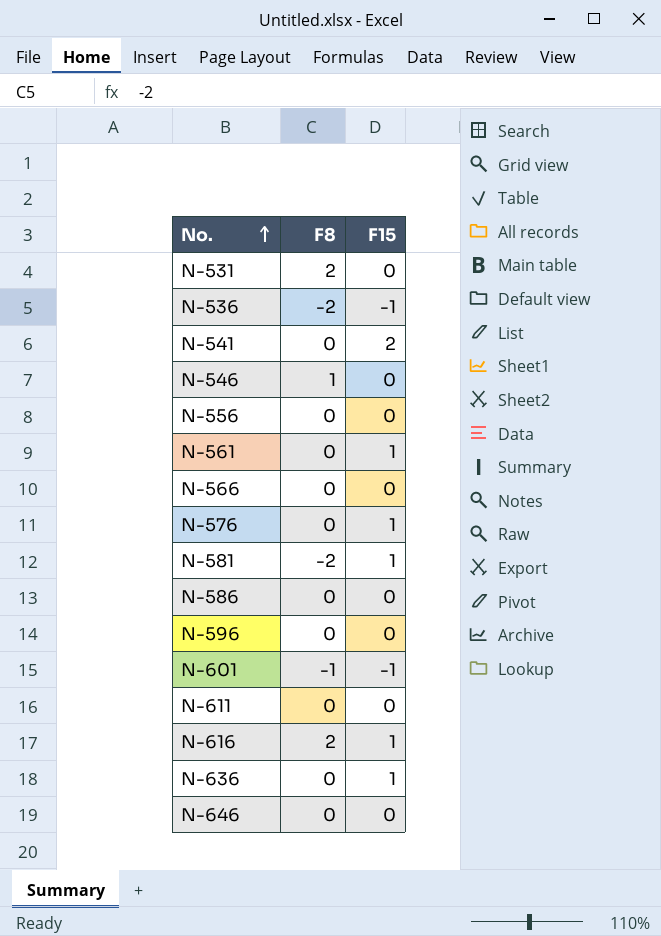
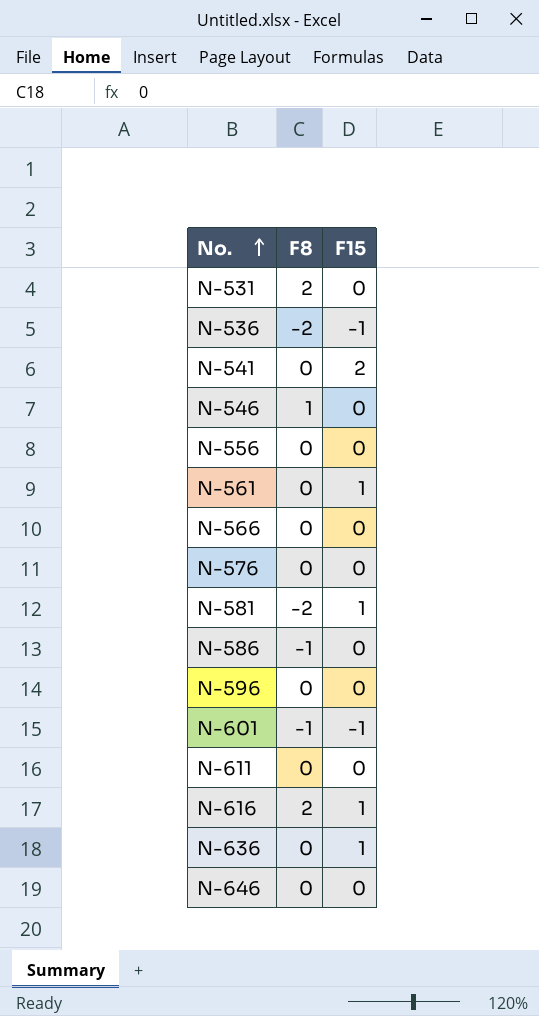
N-576 | F15: 1 -> 0
N-586 | F8: 0 -> -1

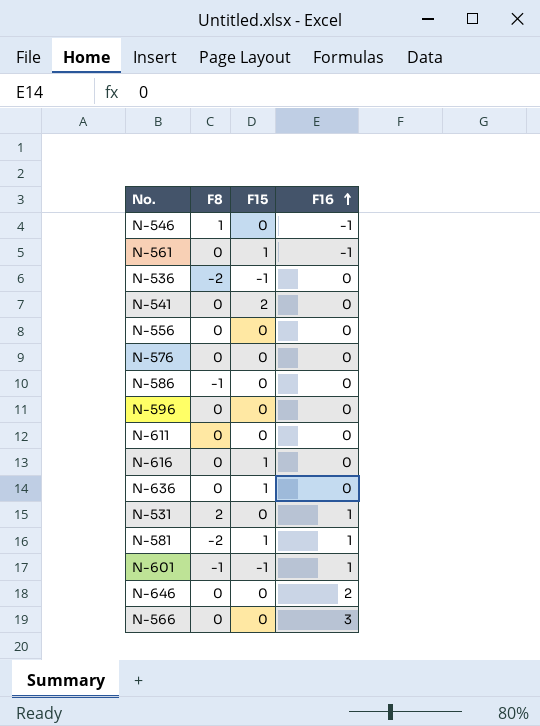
row order: No. ascending -> F16 ascending
column F16 | position: none -> 4
N-616 | F8: 2 -> 0

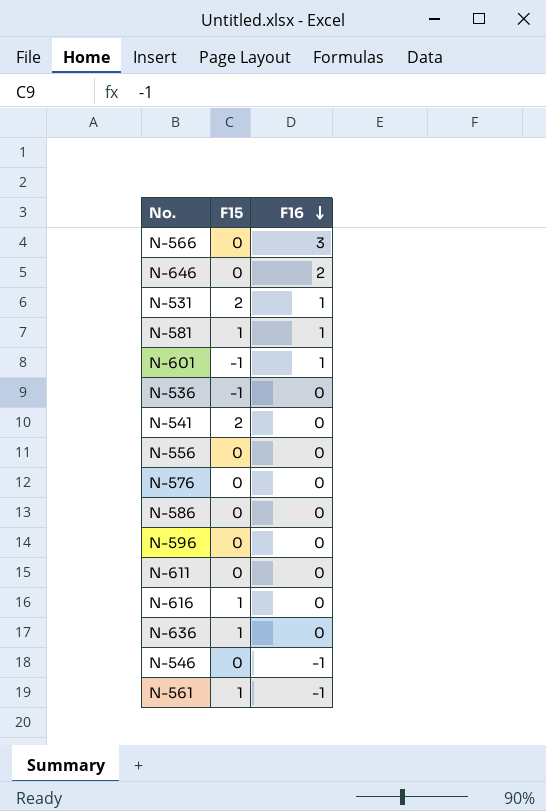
row order: F16 ascending -> F16 descending
column F8 | position: 2 -> none
N-531 | F15: 0 -> 2

